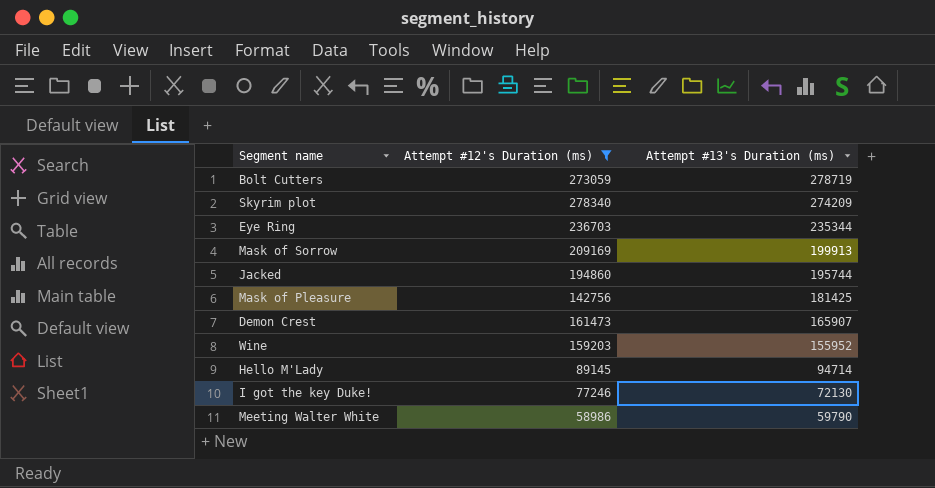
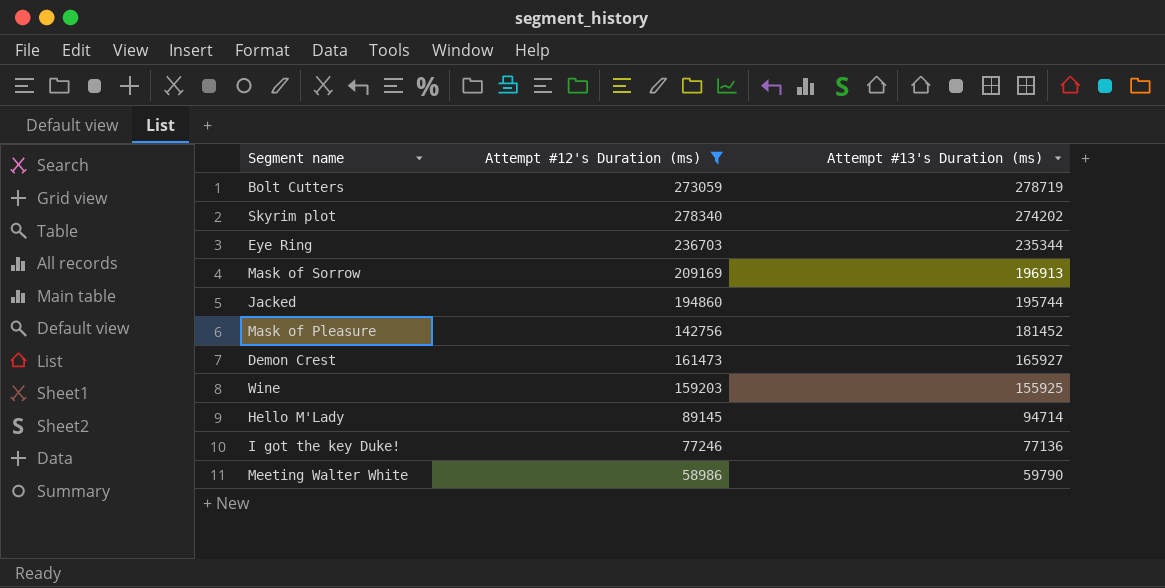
Skyrim plot | Attempt #13's Duration (ms): 274209 -> 274202
Mask of Sorrow | Attempt #13's Duration (ms): 199913 -> 196913
Mask of Pleasure | Attempt #13's Duration (ms): 181425 -> 181452
Demon Crest | Attempt #13's Duration (ms): 165907 -> 165927
Wine | Attempt #13's Duration (ms): 155952 -> 155925
I got the key Duke! | Attempt #13's Duration (ms): 72130 -> 77136

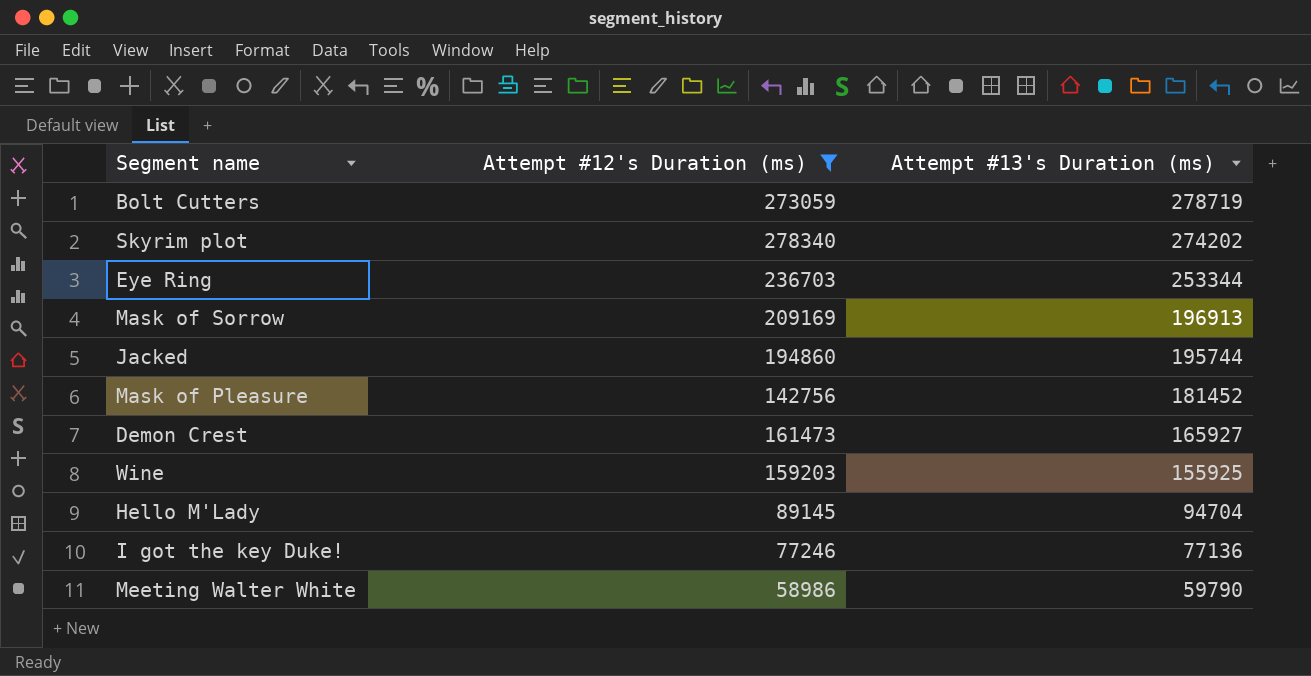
Eye Ring | Attempt #13's Duration (ms): 235344 -> 253344
Hello M'Lady | Attempt #13's Duration (ms): 94714 -> 94704

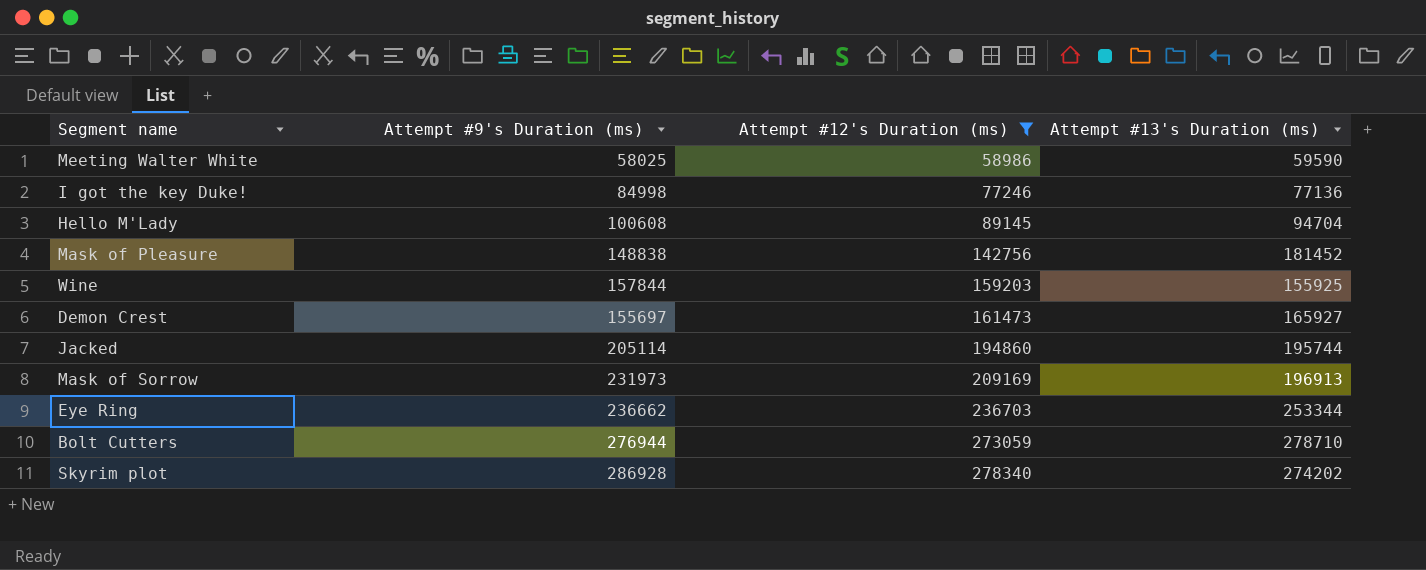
row order: Attempt #13's Duration (ms) descending -> Attempt #12's Duration (ms) ascending
column Attempt #9's Duration (ms) | position: none -> 2
Meeting Walter White | Attempt #13's Duration (ms): 59790 -> 59590
Bolt Cutters | Attempt #13's Duration (ms): 278719 -> 278710

